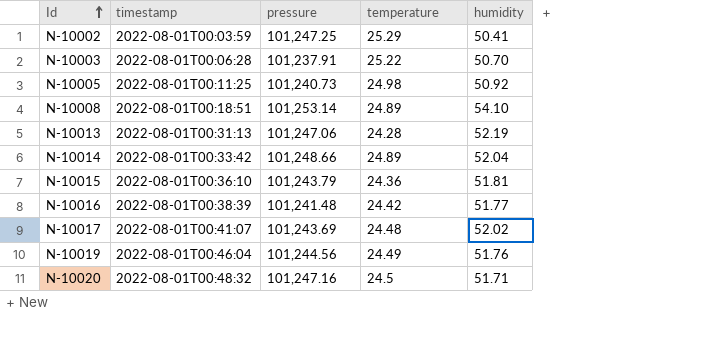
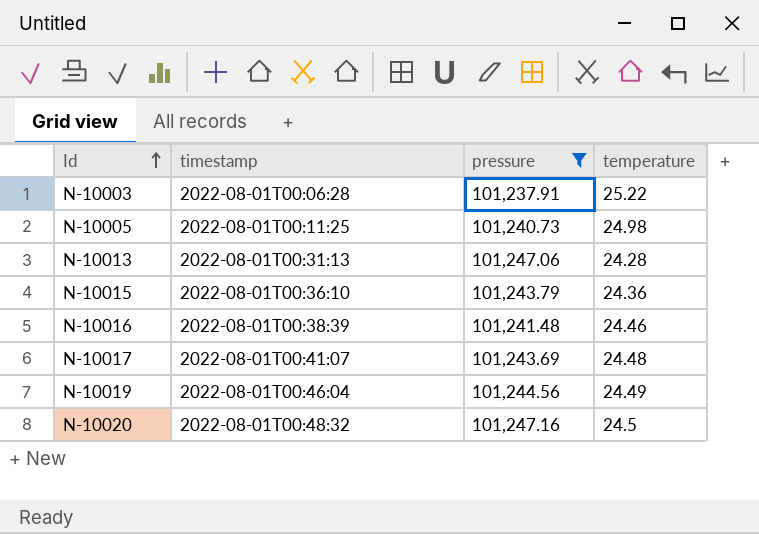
filter: none -> pressure <= 101,247.16
column humidity | position: 5 -> none
N-10016 | temperature: 24.42 -> 24.46

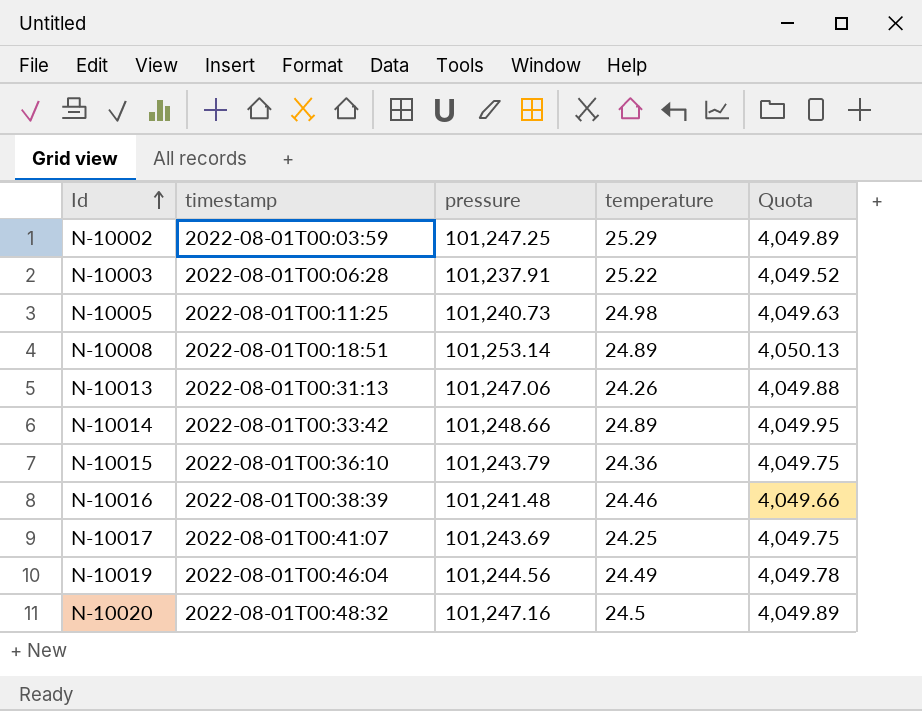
filter: pressure <= 101,247.16 -> none
column Quota | formula: none -> [pressure] * 0.04
N-10013 | temperature: 24.28 -> 24.26
N-10017 | temperature: 24.48 -> 24.25

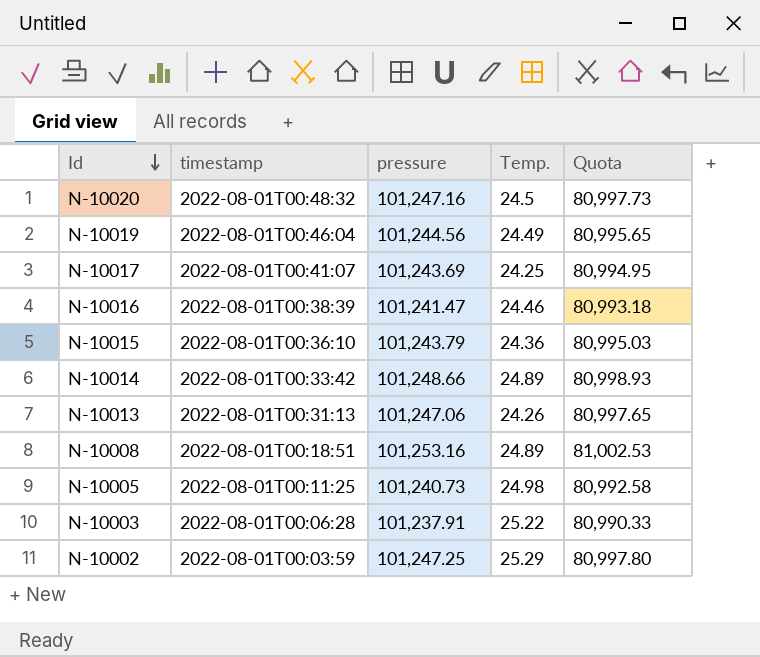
row order: Id ascending -> Id descending
column name: temperature -> Temp.
column Quota | formula: [pressure] * 0.04 -> [pressure] * 0.8
N-10016 | pressure: 101,241.48 -> 101,241.47
N-10008 | pressure: 101,253.14 -> 101,253.16

